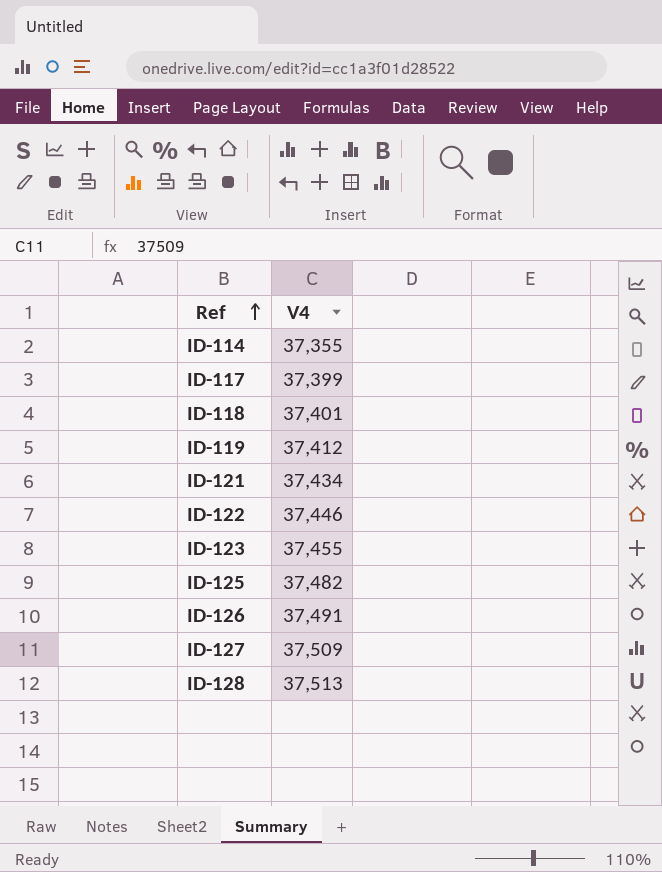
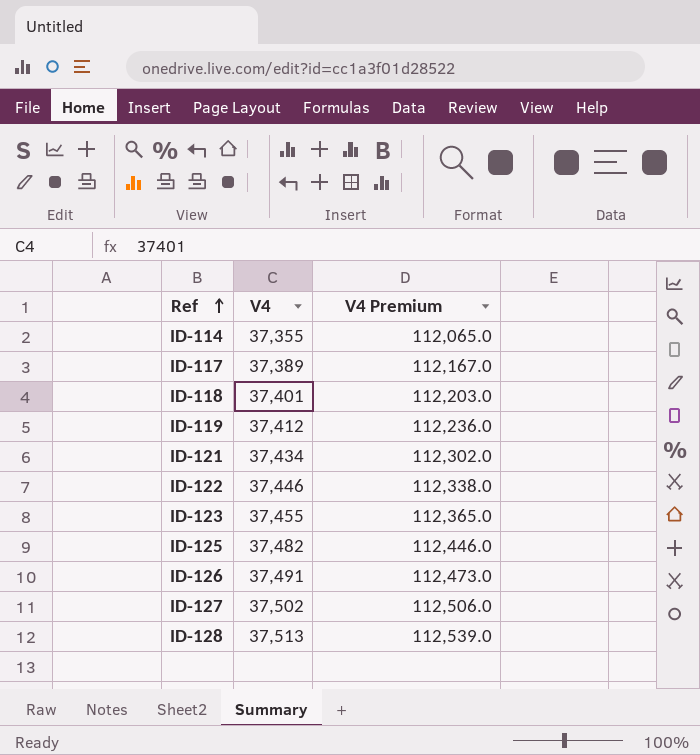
column V4 Premium | formula: none -> [V4] * 3
ID-117 | V4: 37,399 -> 37,389
ID-127 | V4: 37,509 -> 37,502

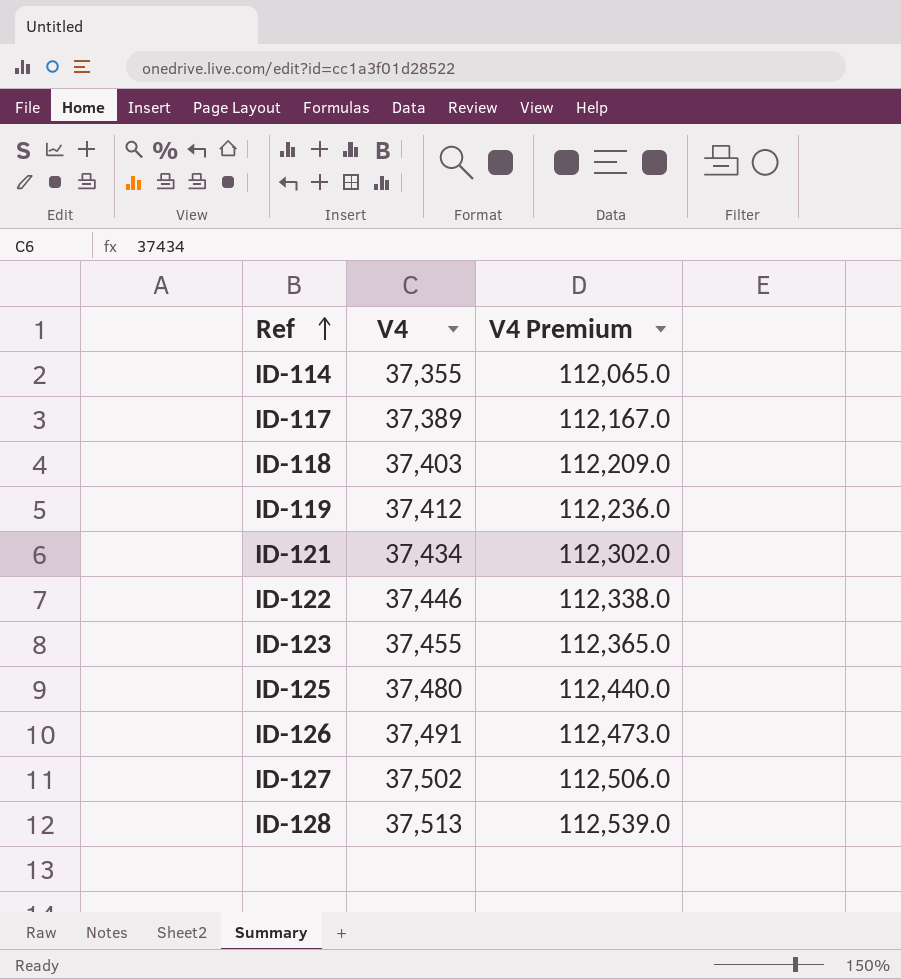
ID-118 | V4: 37,401 -> 37,403
ID-118 | V4 Premium: 112,203.0 -> 112,209.0
ID-125 | V4: 37,482 -> 37,480
ID-125 | V4 Premium: 112,446.0 -> 112,440.0

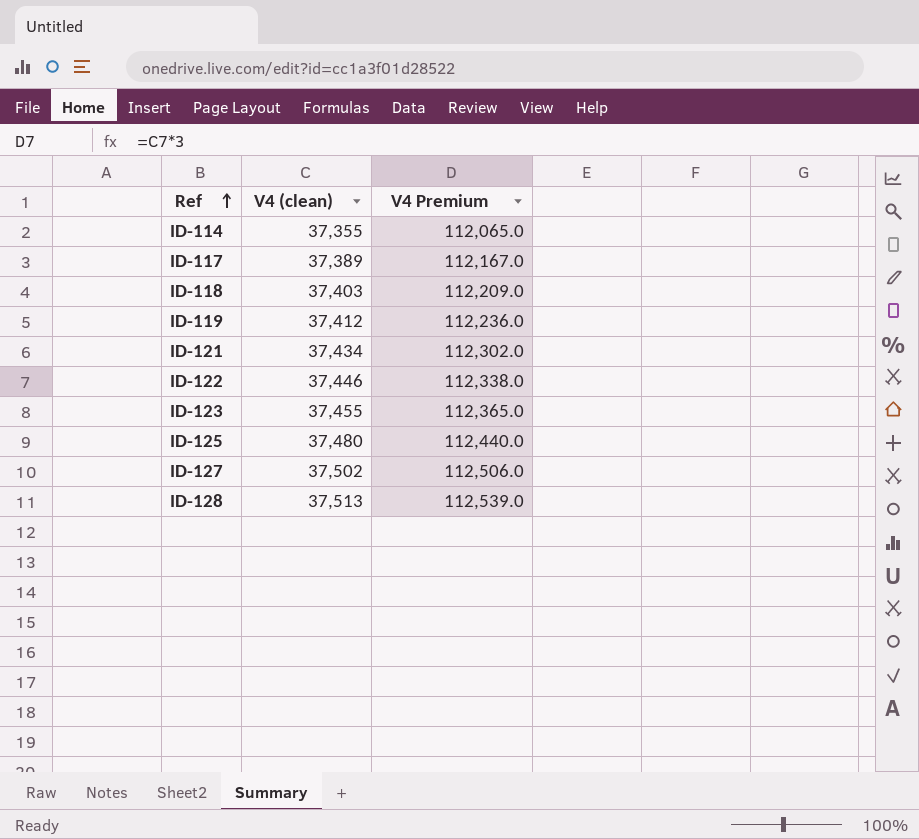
column name: V4 -> V4 (clean)
row ID-126: 37,491 | 112,473.0 -> none

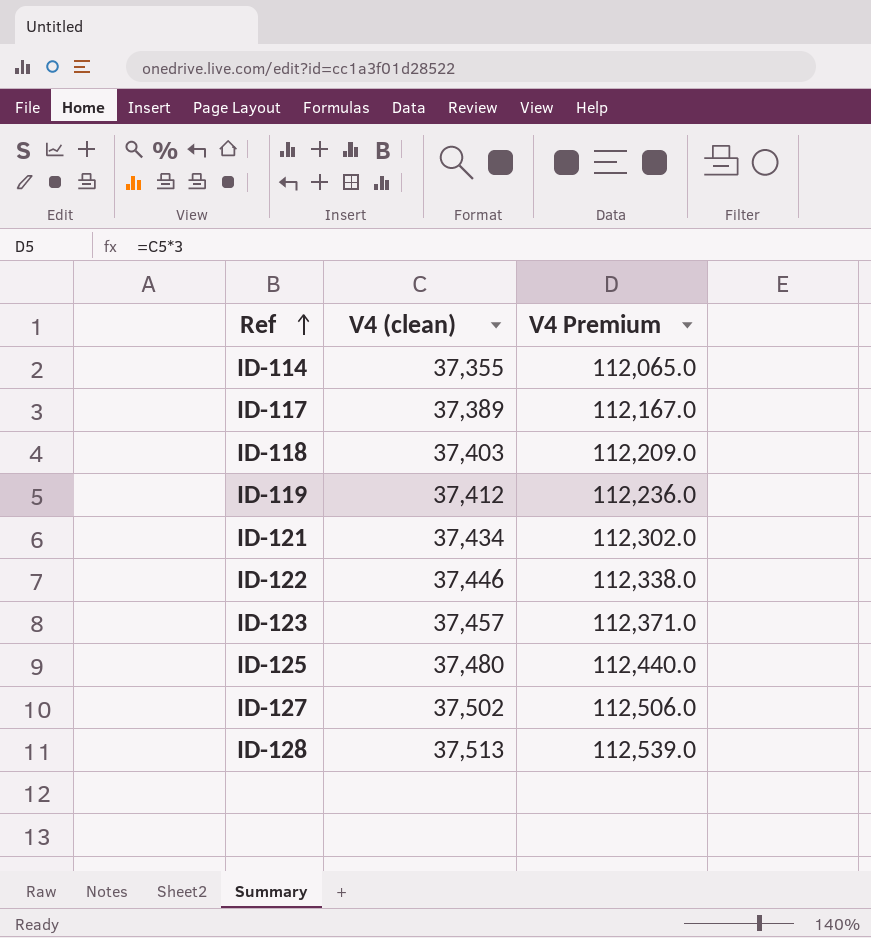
ID-123 | V4 (clean): 37,455 -> 37,457
ID-123 | V4 Premium: 112,365.0 -> 112,371.0

